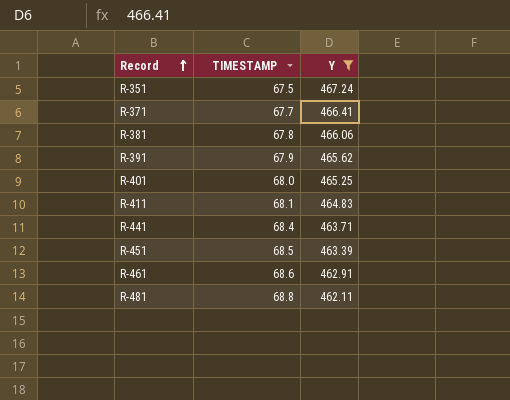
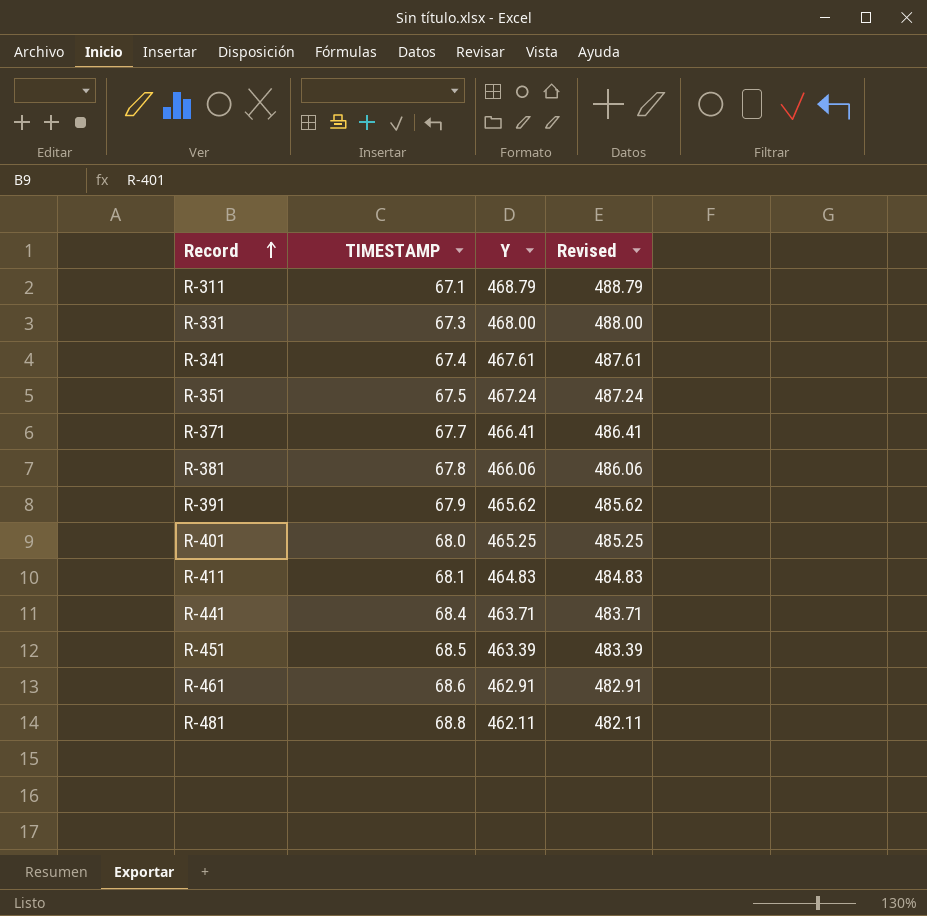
filter: Y <= 467.24 -> none
column Revised | formula: none -> [Y] + 20

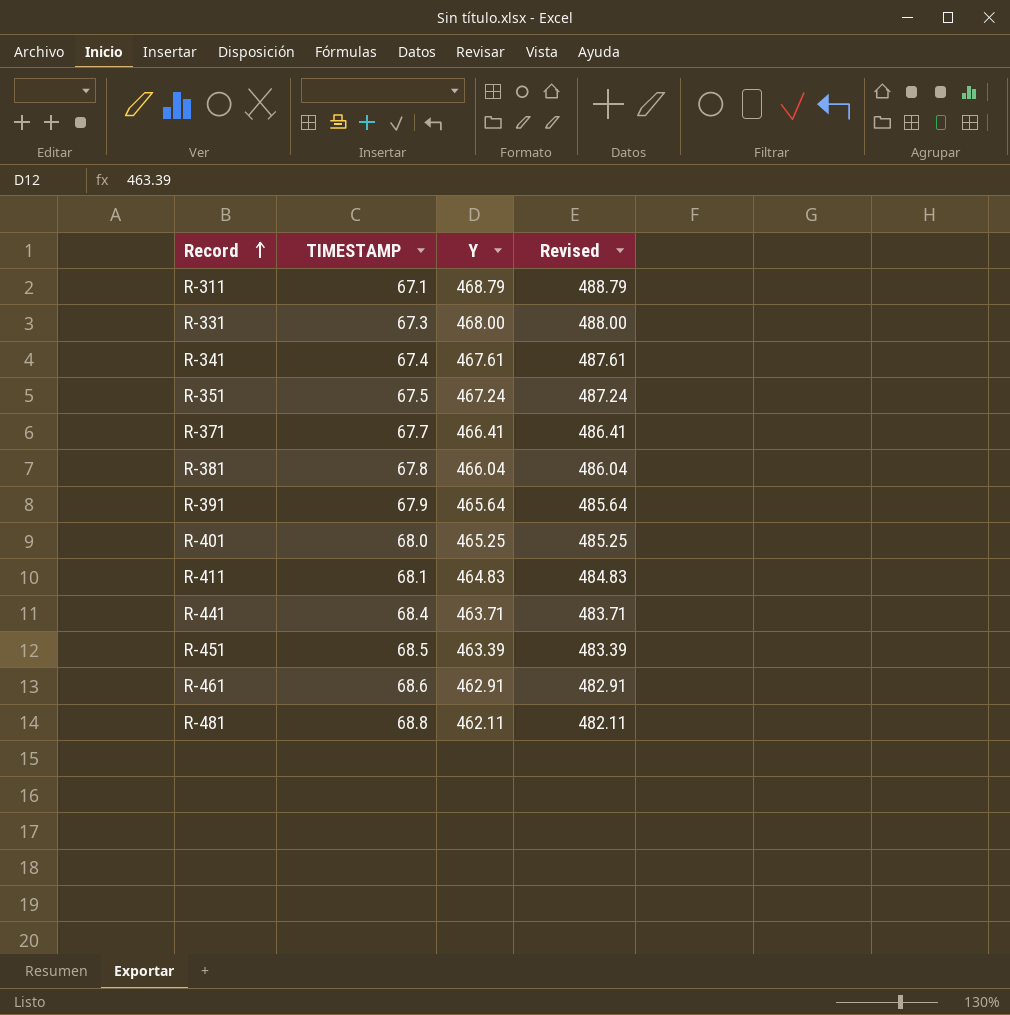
R-381 | Y: 466.06 -> 466.04
R-381 | Revised: 486.06 -> 486.04
R-391 | Y: 465.62 -> 465.64
R-391 | Revised: 485.62 -> 485.64

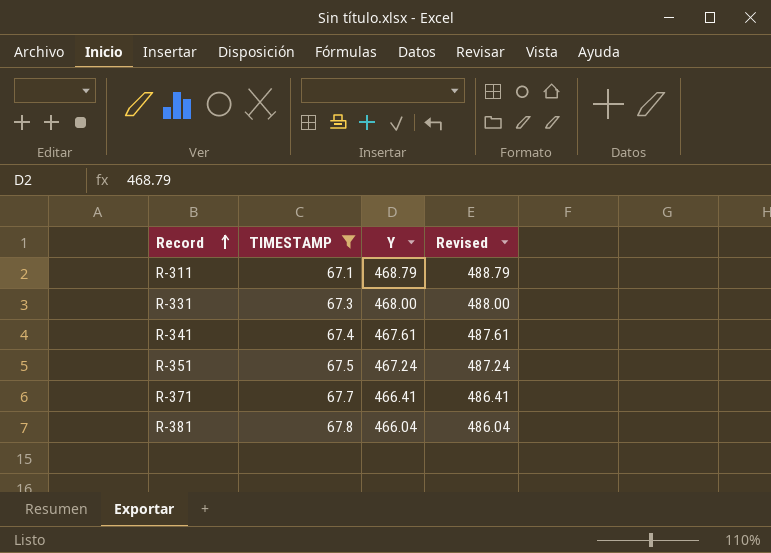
filter: none -> TIMESTAMP <= 67.8

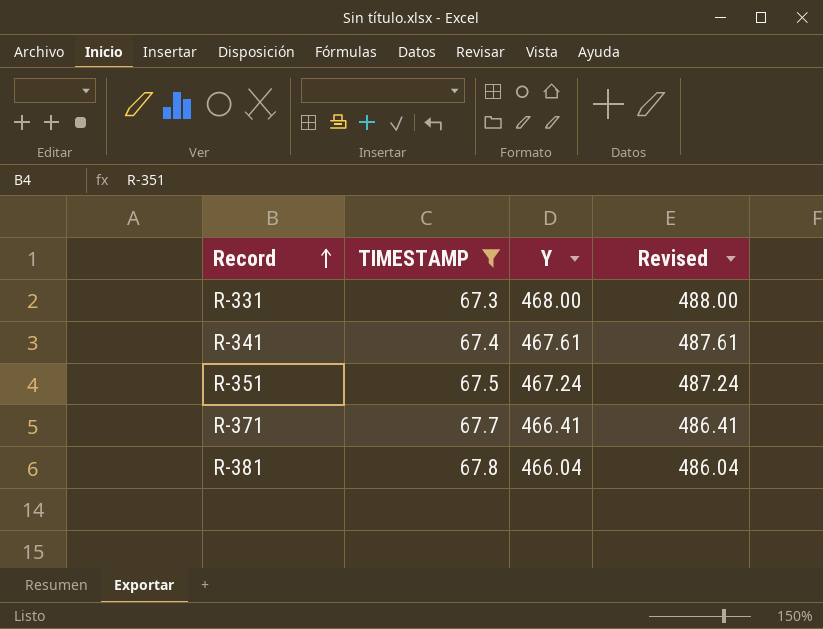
row R-311: 67.1 | 468.79 | 488.79 -> none

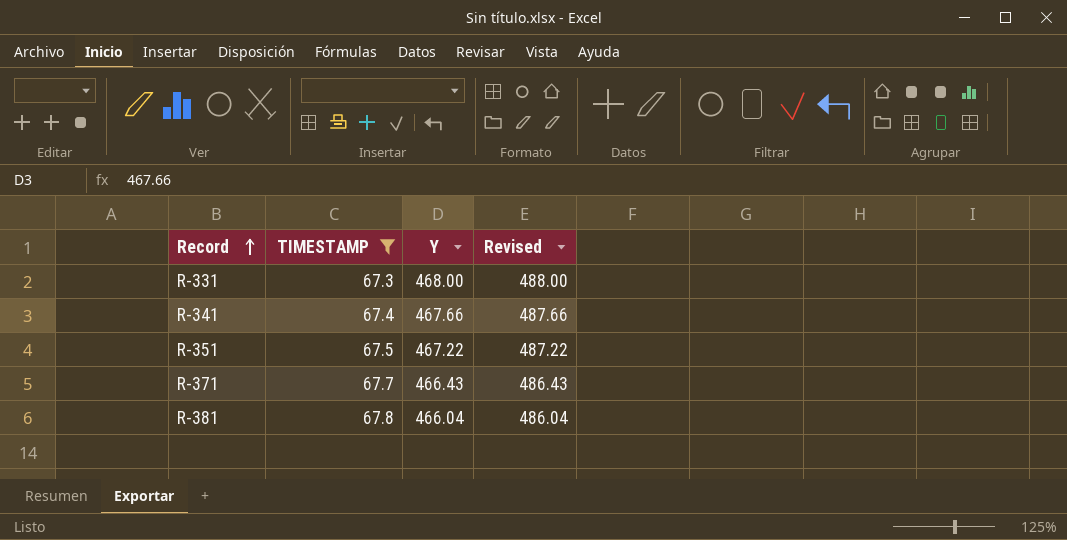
R-341 | Y: 467.61 -> 467.66
R-341 | Revised: 487.61 -> 487.66
R-351 | Y: 467.24 -> 467.22
R-351 | Revised: 487.24 -> 487.22
R-371 | Y: 466.41 -> 466.43
R-371 | Revised: 486.41 -> 486.43

